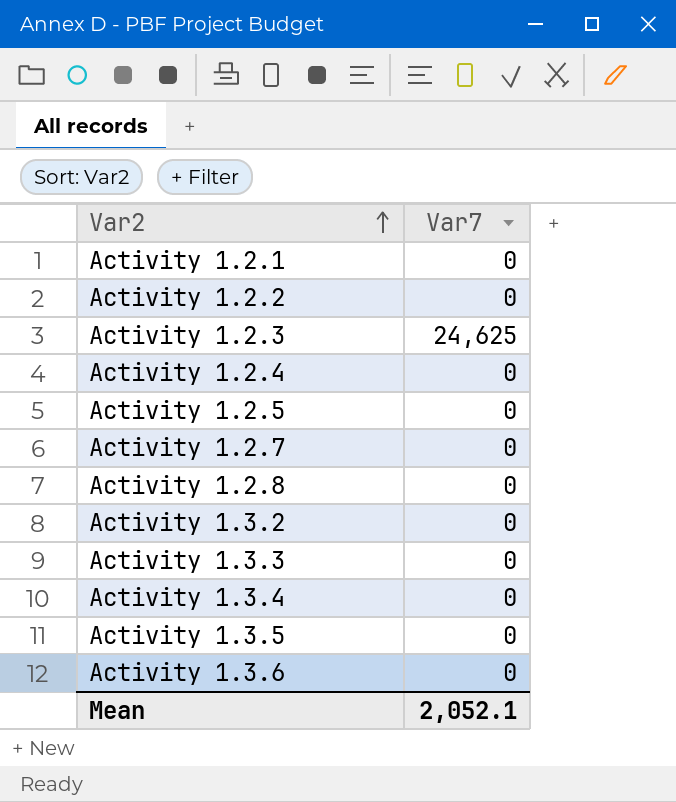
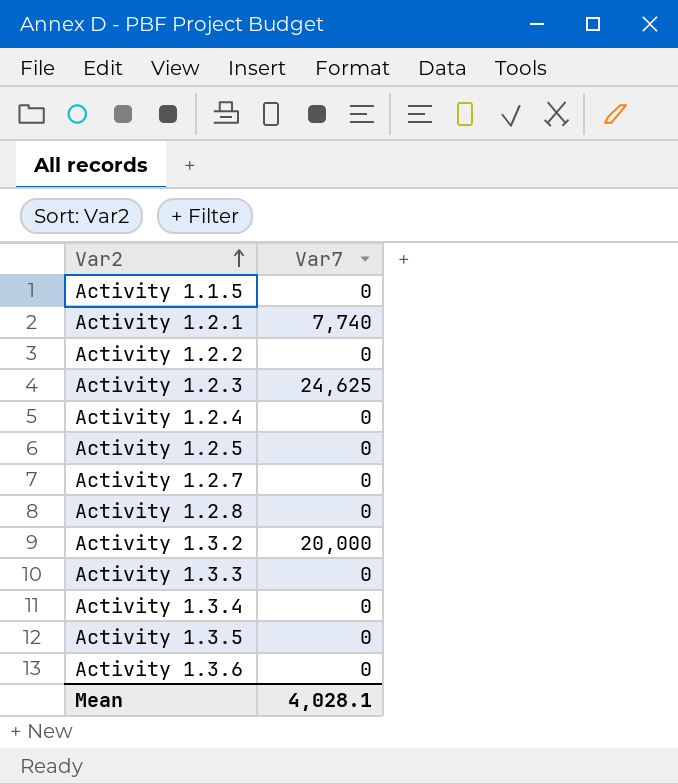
row Activity 1.1.5: none -> 0
Activity 1.2.1 | Var7: 0 -> 7,740
Activity 1.3.2 | Var7: 0 -> 20,000
Mean | Var7: 2,052.1 -> 4,028.1

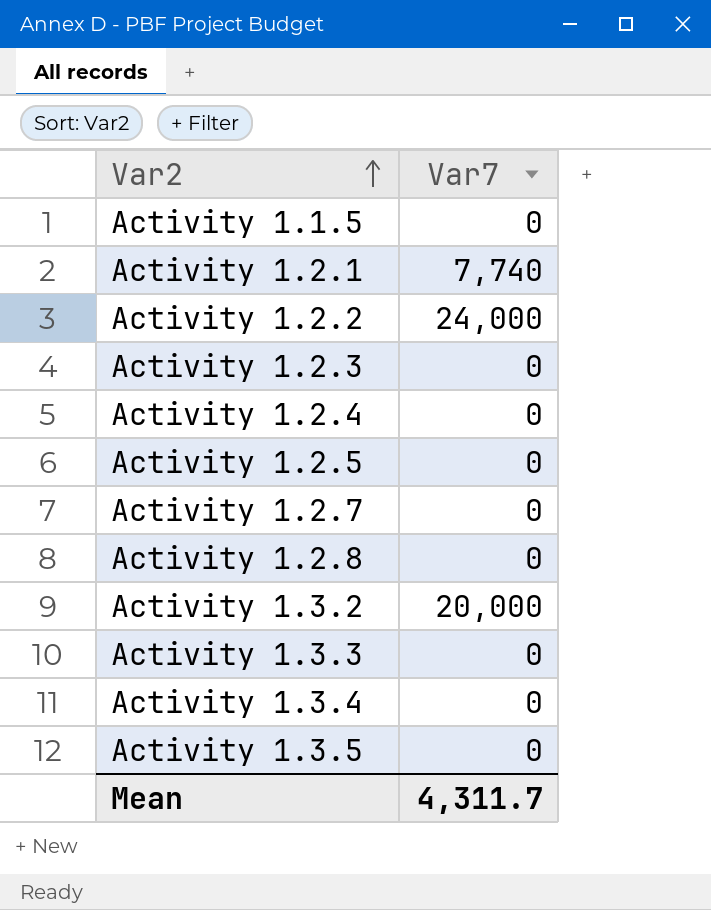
row Activity 1.3.6: 0 -> none
Activity 1.2.2 | Var7: 0 -> 24,000
Activity 1.2.3 | Var7: 24,625 -> 0
Mean | Var7: 4,028.1 -> 4,311.7

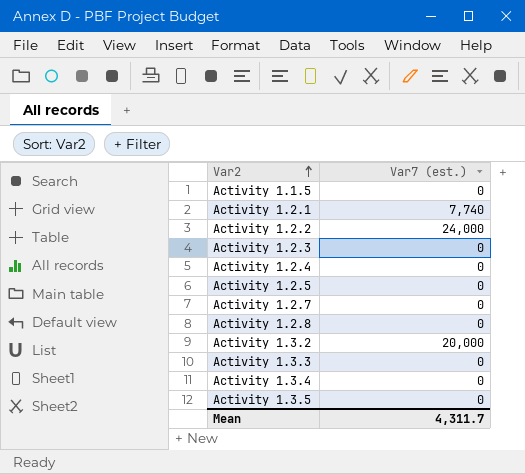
column name: Var7 -> Var7 (est.)

